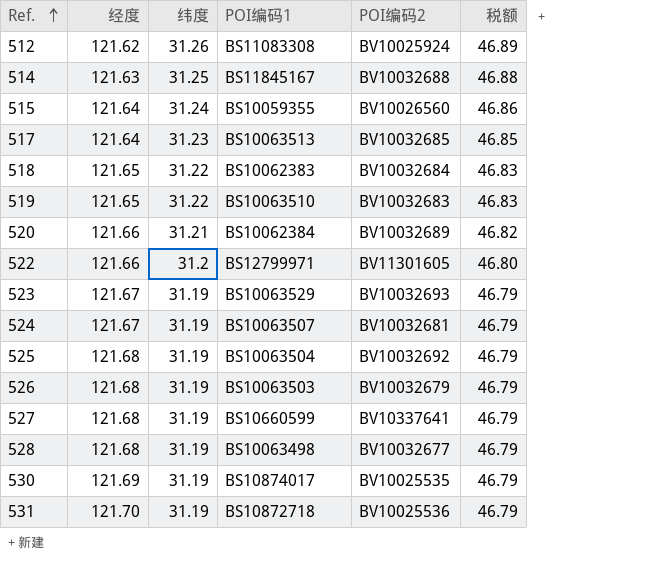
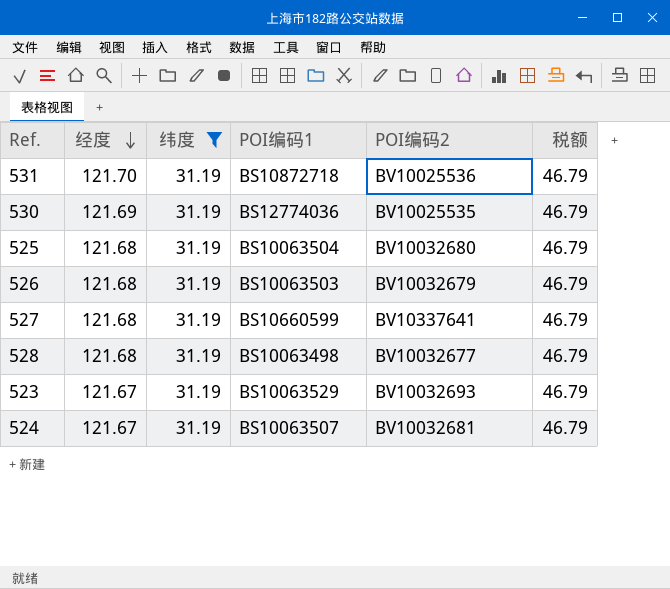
filter: none -> 纬度 = 31.19
row order: Ref. ascending -> 经度 descending
530 | POI编码1: BS10874017 -> BS12774036
525 | POI编码2: BV10032692 -> BV10032680

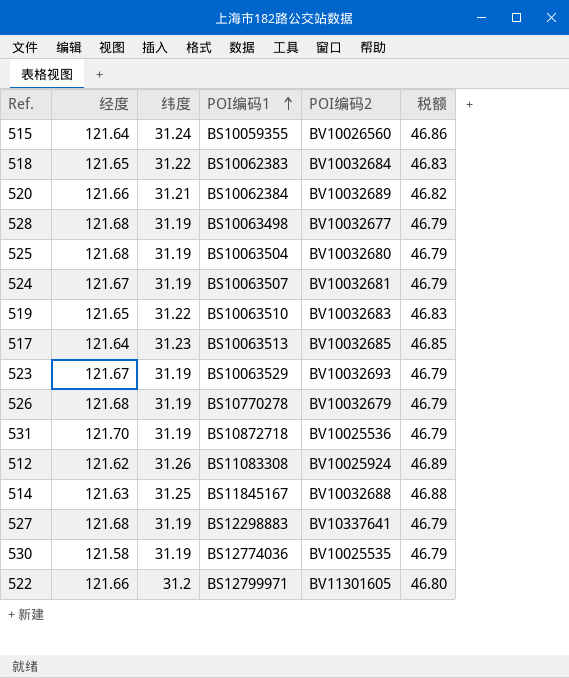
filter: 纬度 = 31.19 -> none
row order: 经度 descending -> POI编码1 ascending
526 | POI编码1: BS10063503 -> BS10770278
527 | POI编码1: BS10660599 -> BS12298883
530 | 经度: 121.69 -> 121.58

